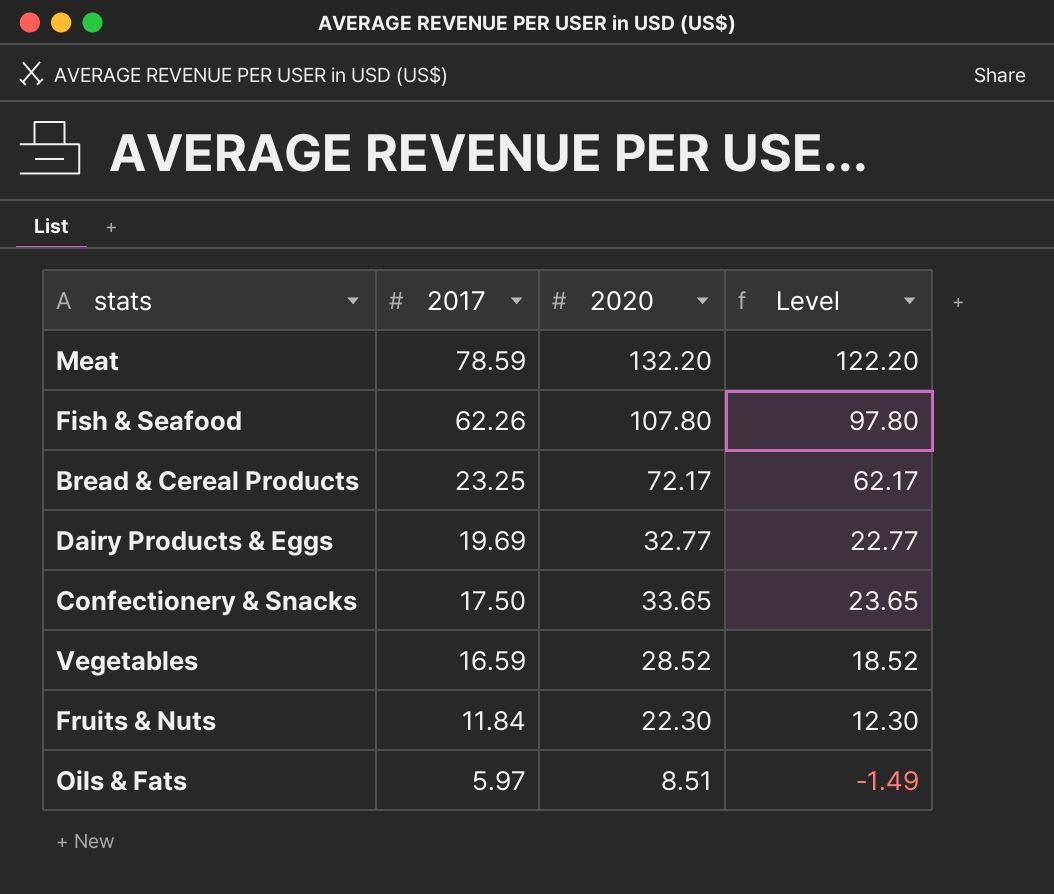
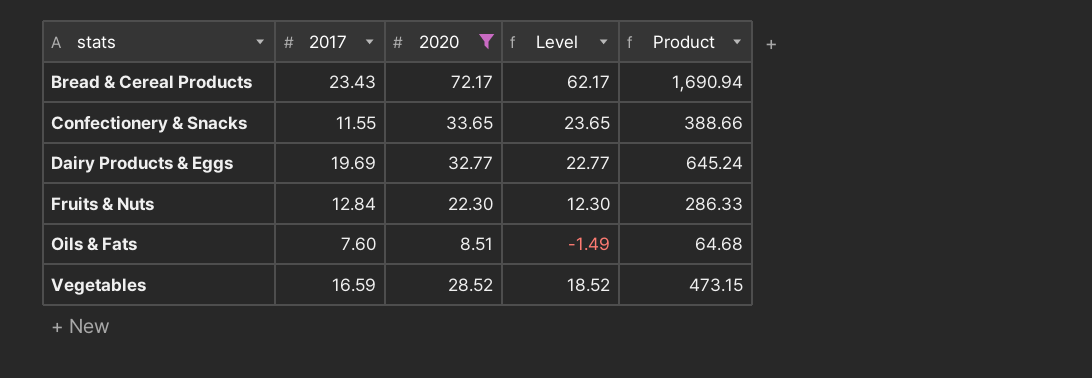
filter: none -> 2020 <= 72.17
row order: 2017 descending -> stats ascending
column Product | formula: none -> [2017] * [2020]
Bread & Cereal Products | 2017: 23.25 -> 23.43
Confectionery & Snacks | 2017: 17.50 -> 11.55
Fruits & Nuts | 2017: 11.84 -> 12.84
Oils & Fats | 2017: 5.97 -> 7.60

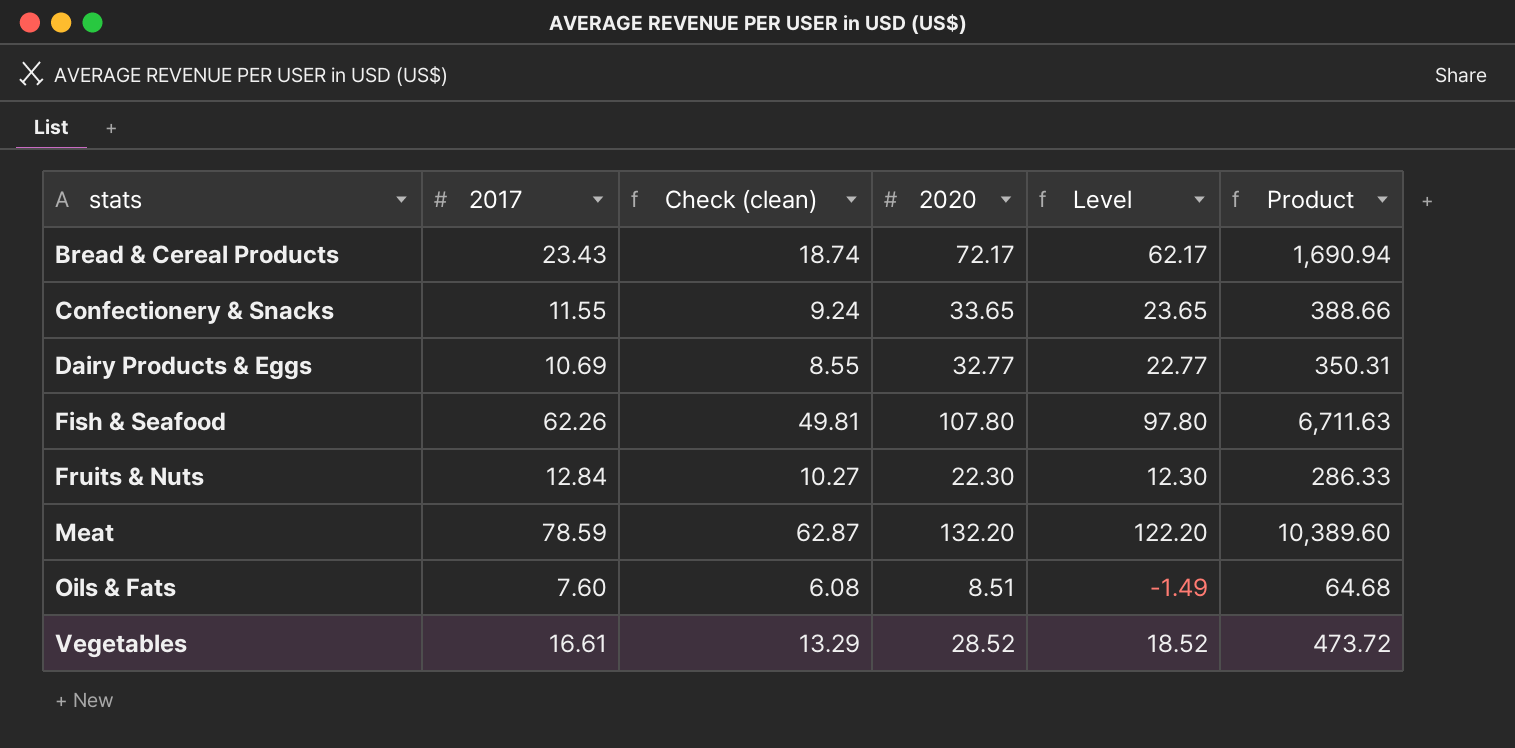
filter: 2020 <= 72.17 -> none
column Check (clean) | formula: none -> [2017] * 0.8
Dairy Products & Eggs | 2017: 19.69 -> 10.69
Dairy Products & Eggs | Product: 645.24 -> 350.31
Vegetables | 2017: 16.59 -> 16.61
Vegetables | Product: 473.15 -> 473.72

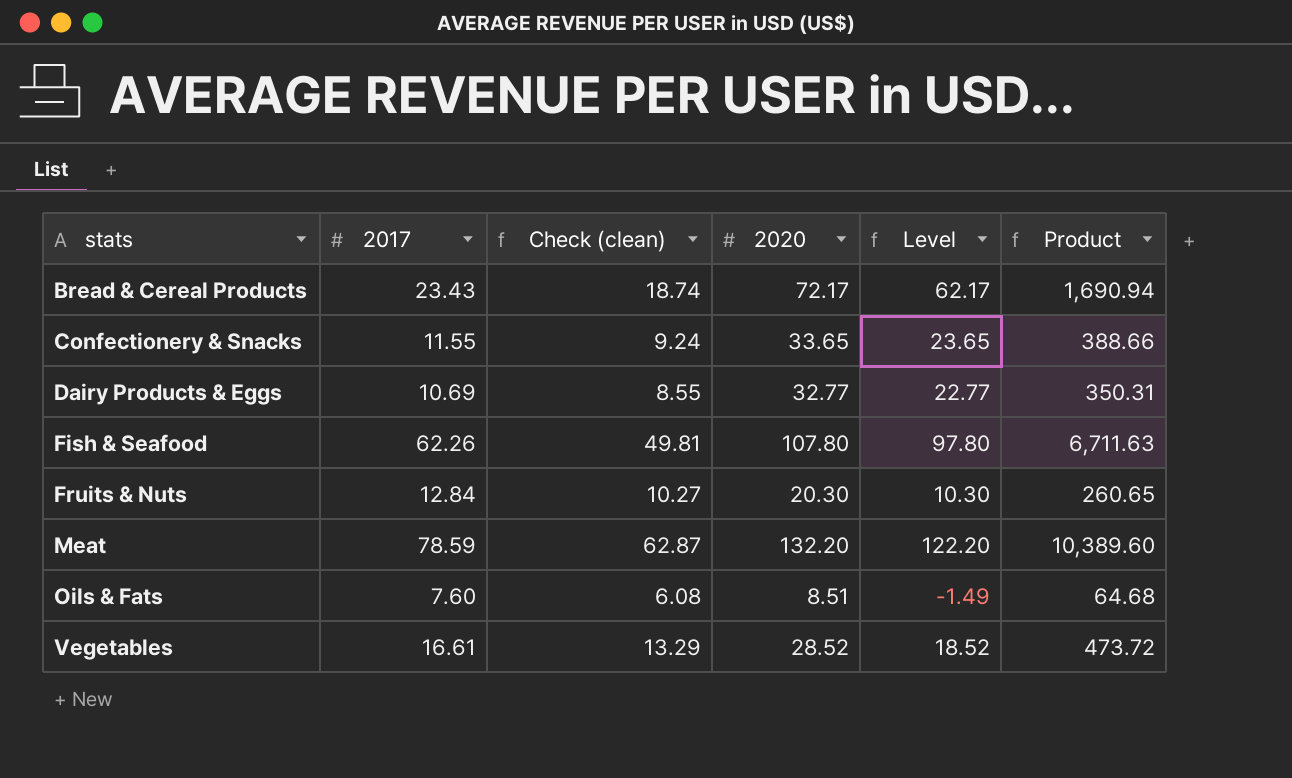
Fruits & Nuts | 2020: 22.30 -> 20.30
Fruits & Nuts | Level: 12.30 -> 10.30
Fruits & Nuts | Product: 286.33 -> 260.65

